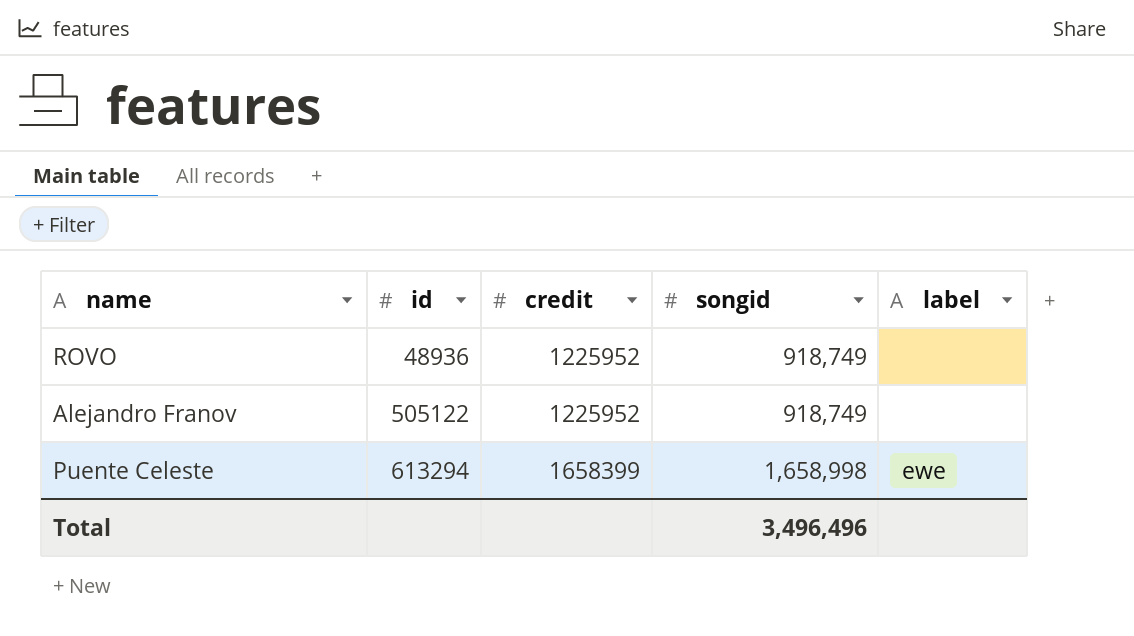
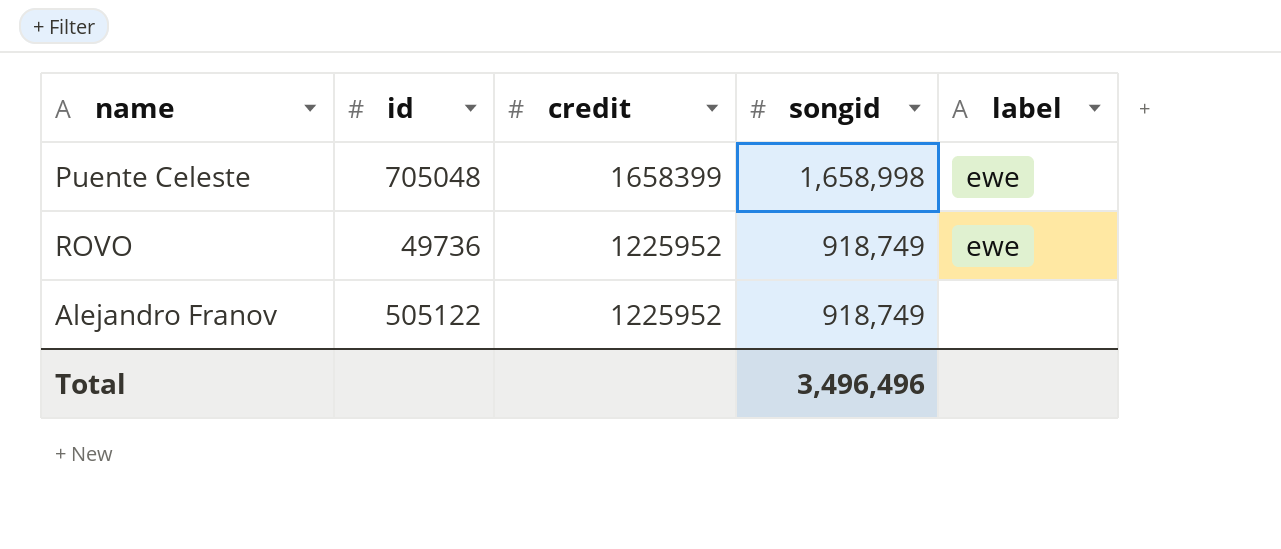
row order: id ascending -> credit descending
Puente Celeste | id: 613294 -> 705048
ROVO | id: 48936 -> 49736
ROVO | label: none -> ewe

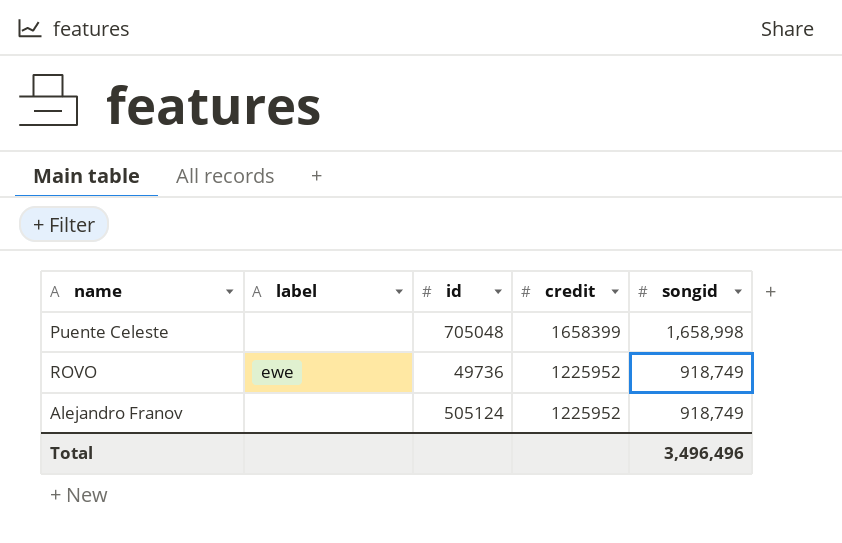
column label | position: 5 -> 2
Puente Celeste | label: ewe -> none
Alejandro Franov | id: 505122 -> 505124

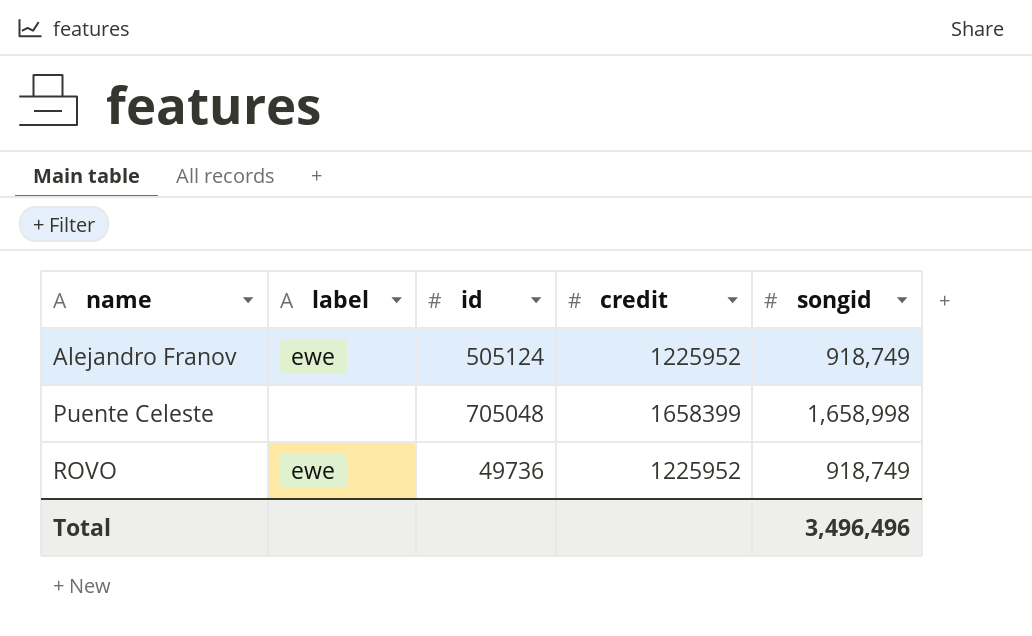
row order: credit descending -> name ascending
Alejandro Franov | label: none -> ewe

